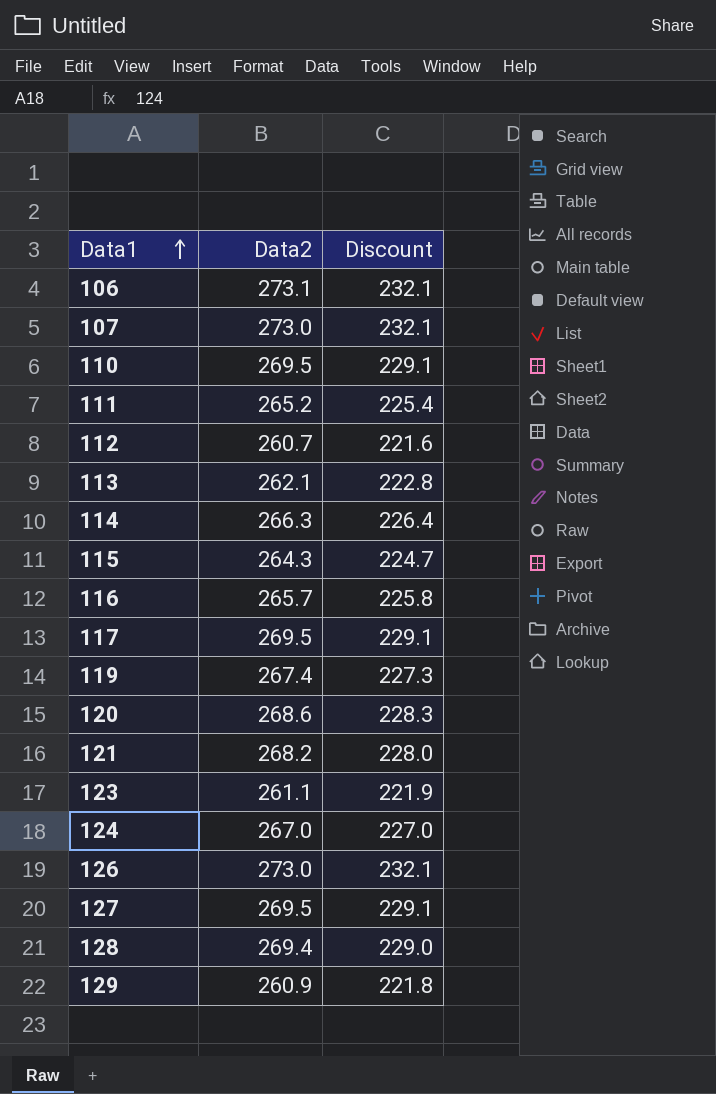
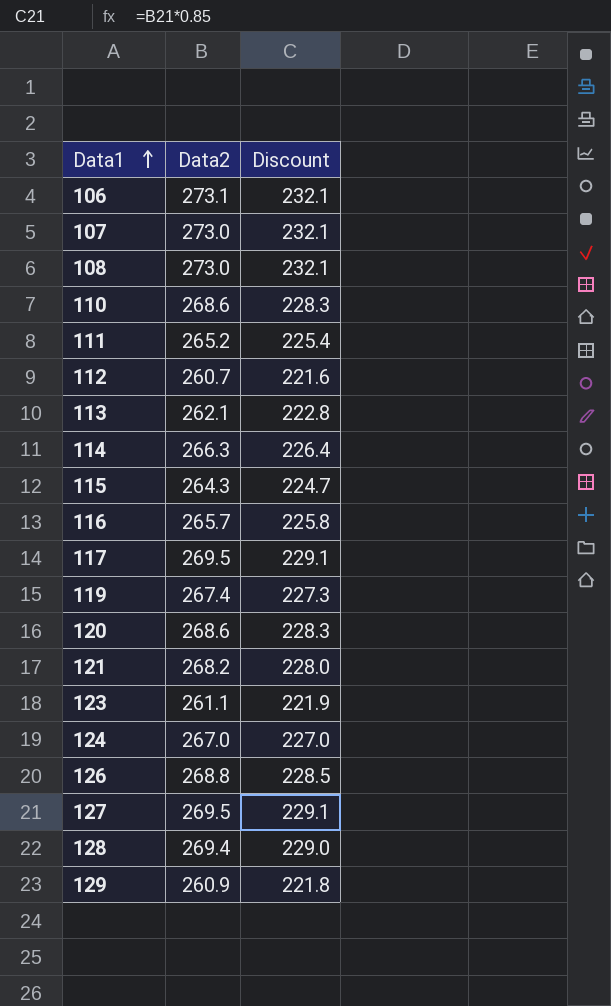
row 108: none -> 273.0 | 232.1
110 | Data2: 269.5 -> 268.6
110 | Discount: 229.1 -> 228.3
126 | Data2: 273.0 -> 268.8
126 | Discount: 232.1 -> 228.5

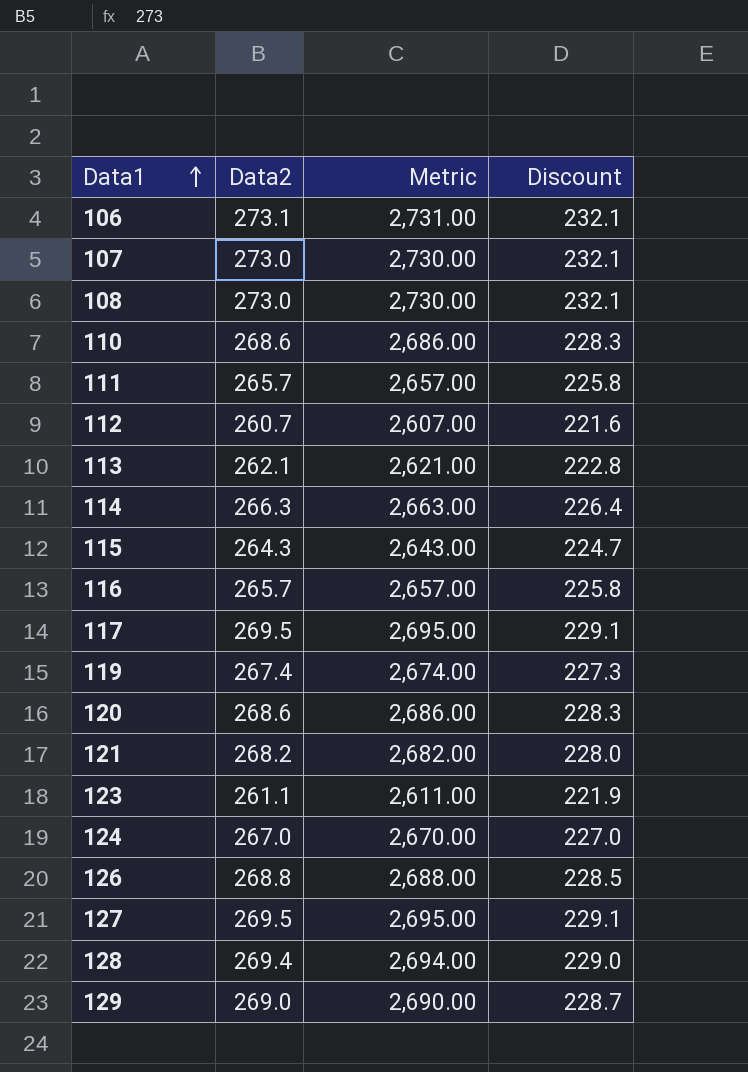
column Metric | formula: none -> [Data2] * 10
111 | Data2: 265.2 -> 265.7
111 | Discount: 225.4 -> 225.8
129 | Data2: 260.9 -> 269.0
129 | Discount: 221.8 -> 228.7

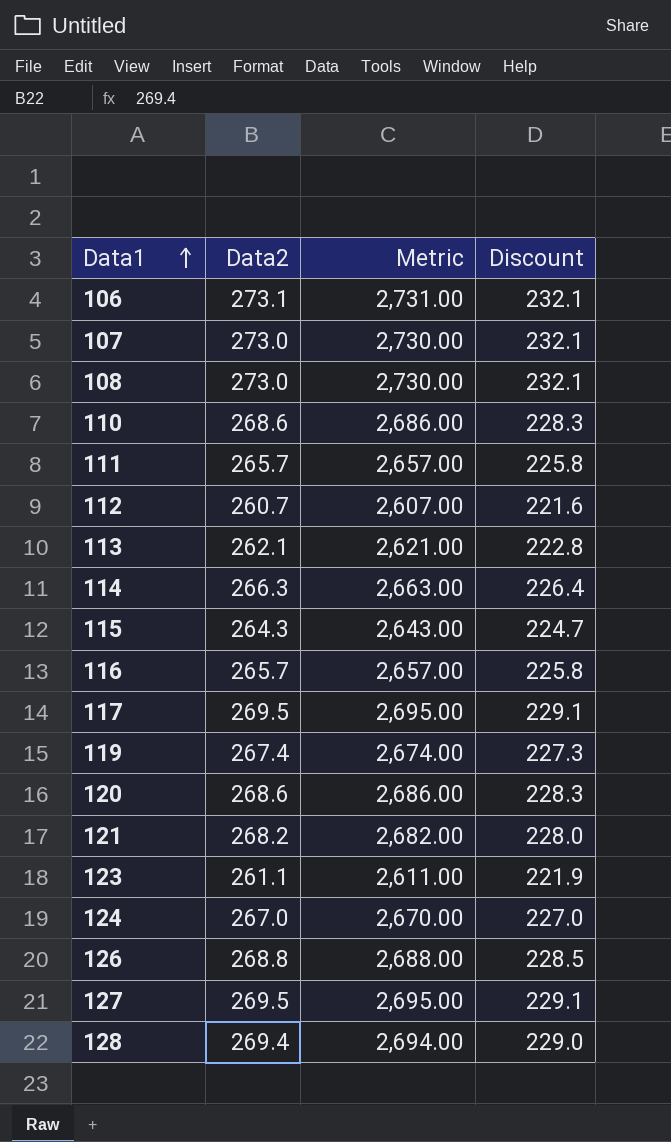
row 129: 269.0 | 2,690.00 | 228.7 -> none

